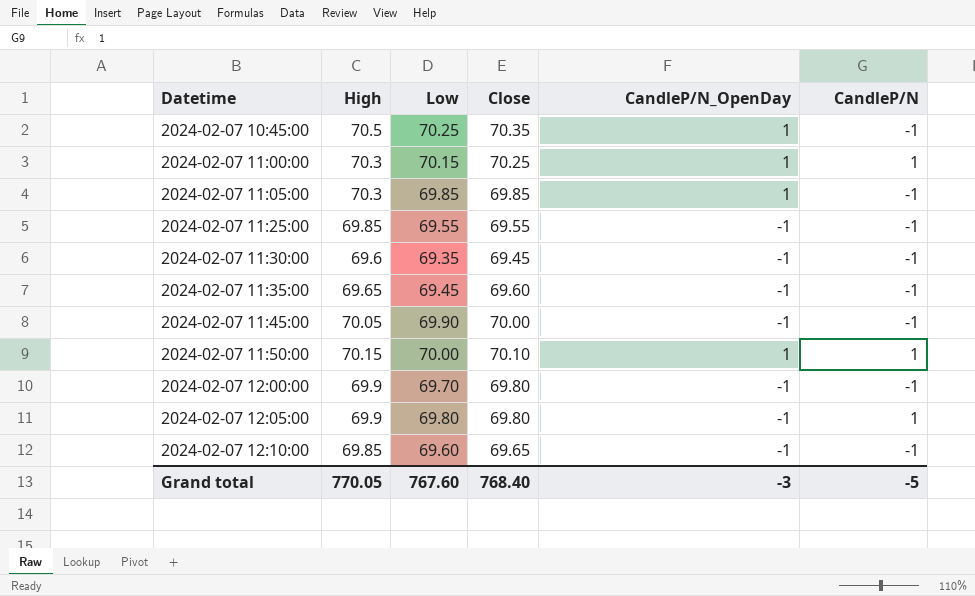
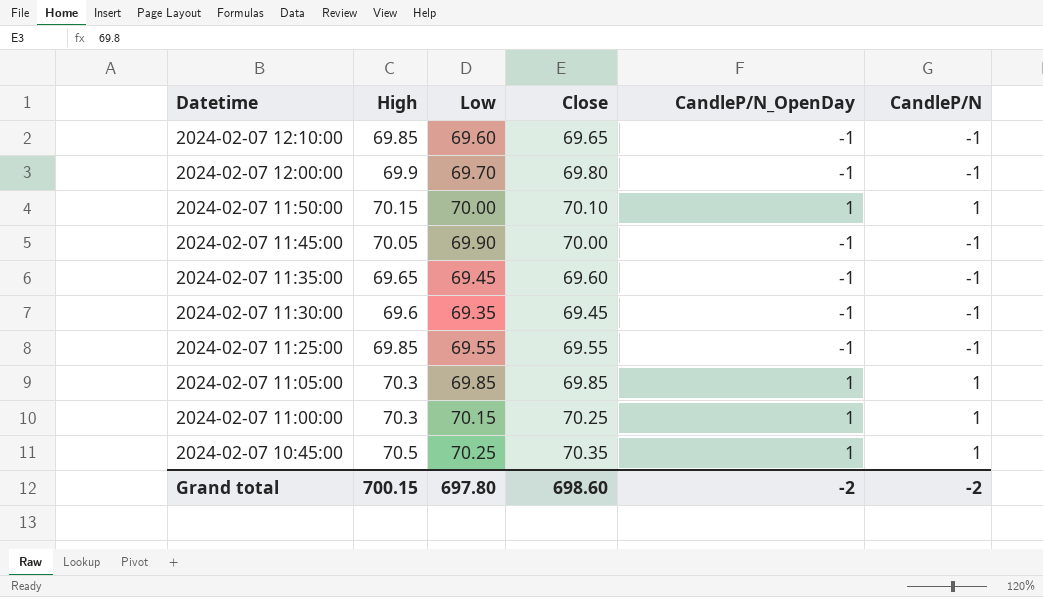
row order: Datetime ascending -> Datetime descending
row 2024-02-07 12:05:00: 69.9 | 69.80 | 69.80 | -1 | 1 -> none
2024-02-07 11:05:00 | CandleP/N: -1 -> 1
2024-02-07 10:45:00 | CandleP/N: -1 -> 1
Grand total | High: 770.05 -> 700.15
Grand total | Low: 767.60 -> 697.80
Grand total | Close: 768.40 -> 698.60
Grand total | CandleP/N_OpenDay: -3 -> -2
Grand total | CandleP/N: -5 -> -2

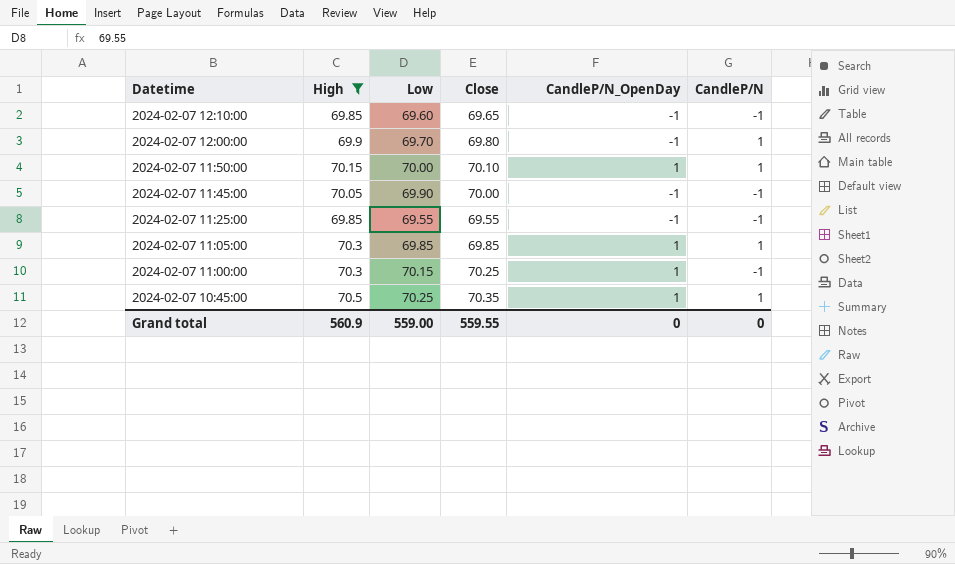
filter: none -> High >= 69.85
2024-02-07 12:00:00 | CandleP/N: -1 -> 1
2024-02-07 11:00:00 | CandleP/N: 1 -> -1
Grand total | High: 700.15 -> 560.9
Grand total | Low: 697.80 -> 559.00
Grand total | Close: 698.60 -> 559.55
Grand total | CandleP/N_OpenDay: -2 -> 0
Grand total | CandleP/N: -2 -> 0

